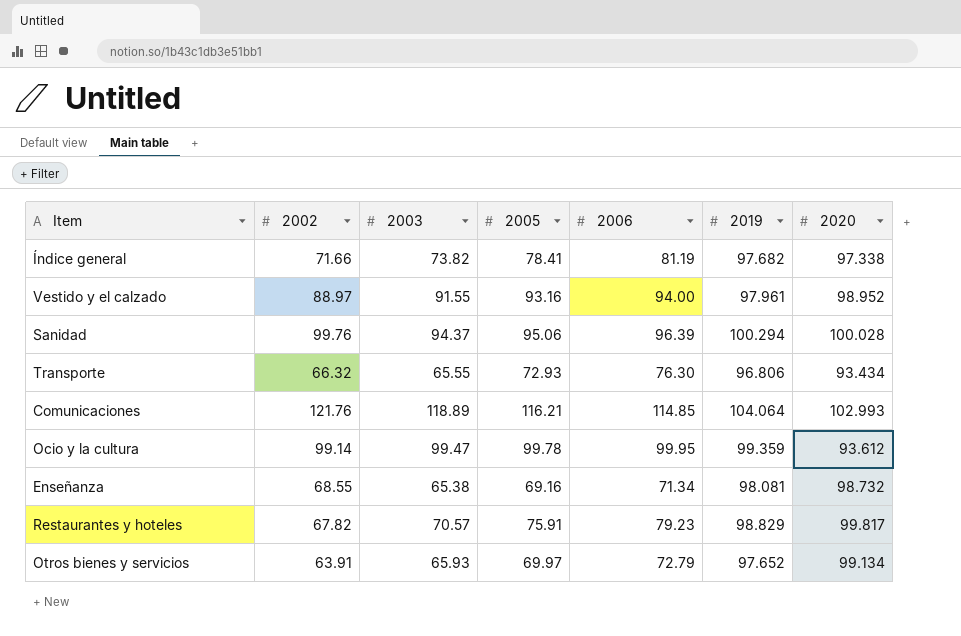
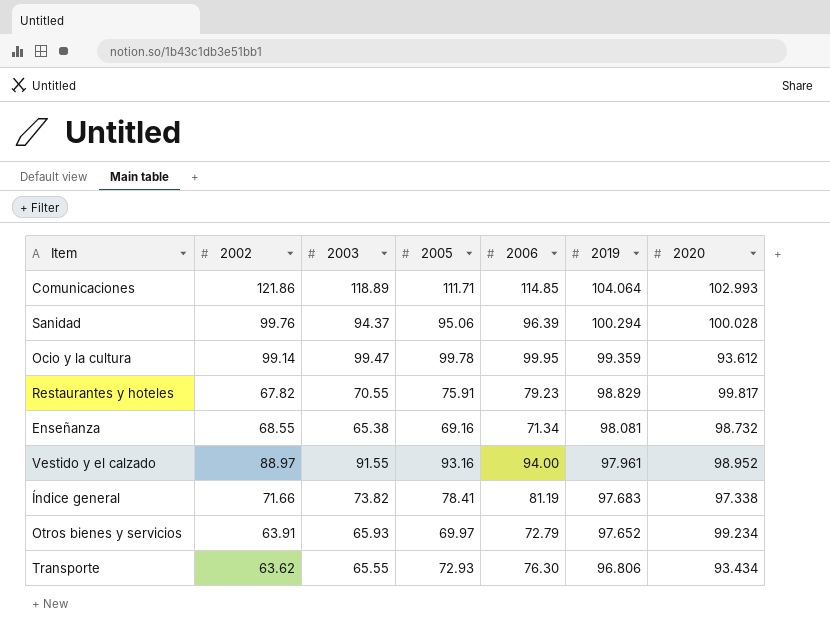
row order: none -> 2019 descending
Comunicaciones | 2002: 121.76 -> 121.86
Comunicaciones | 2005: 116.21 -> 111.71
Restaurantes y hoteles | 2003: 70.57 -> 70.55
Índice general | 2019: 97.682 -> 97.683
Otros bienes y servicios | 2020: 99.134 -> 99.234
Transporte | 2002: 66.32 -> 63.62

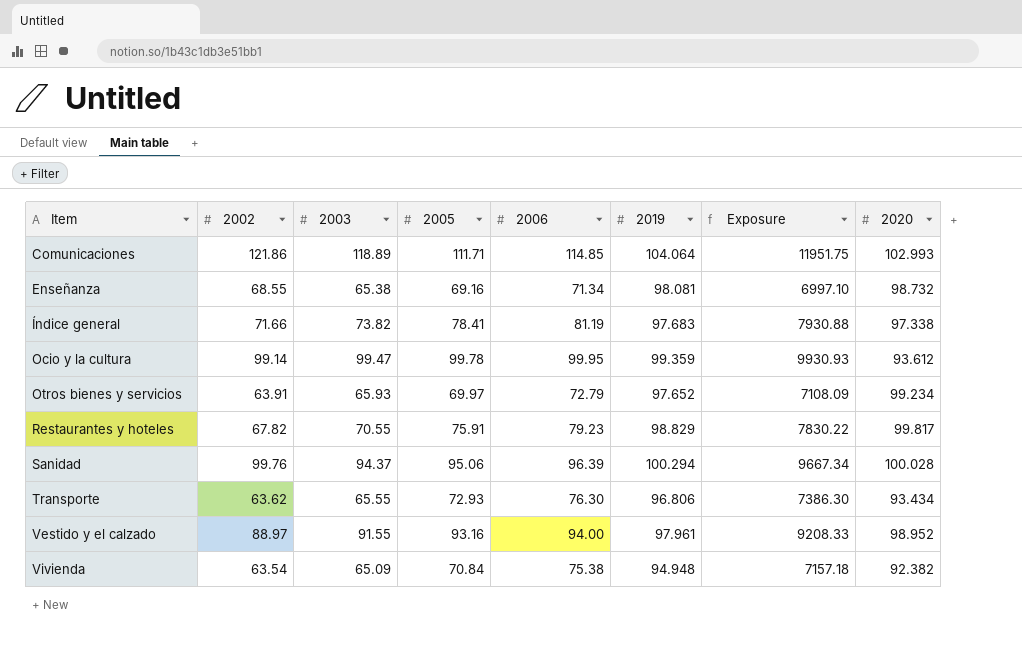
row order: 2019 descending -> Item ascending
column Exposure | formula: none -> [2006] * [2019]
row Vivienda: none -> 63.54 | 65.09 | 70.84 | 75.38 | 94.948 | 7157.18 | 92.382

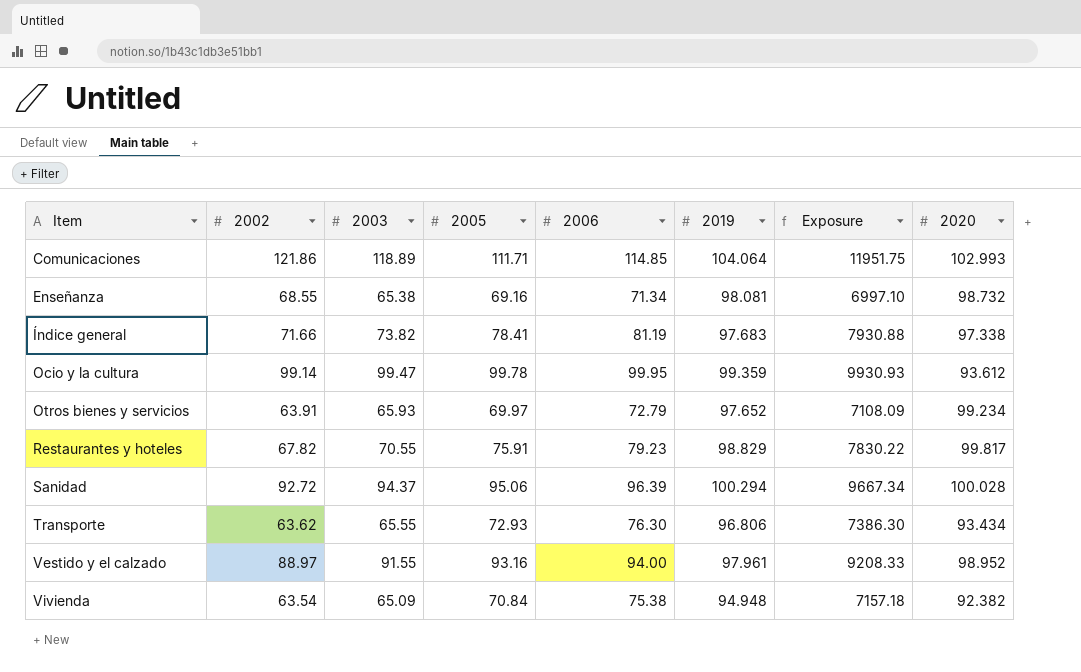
Sanidad | 2002: 99.76 -> 92.72

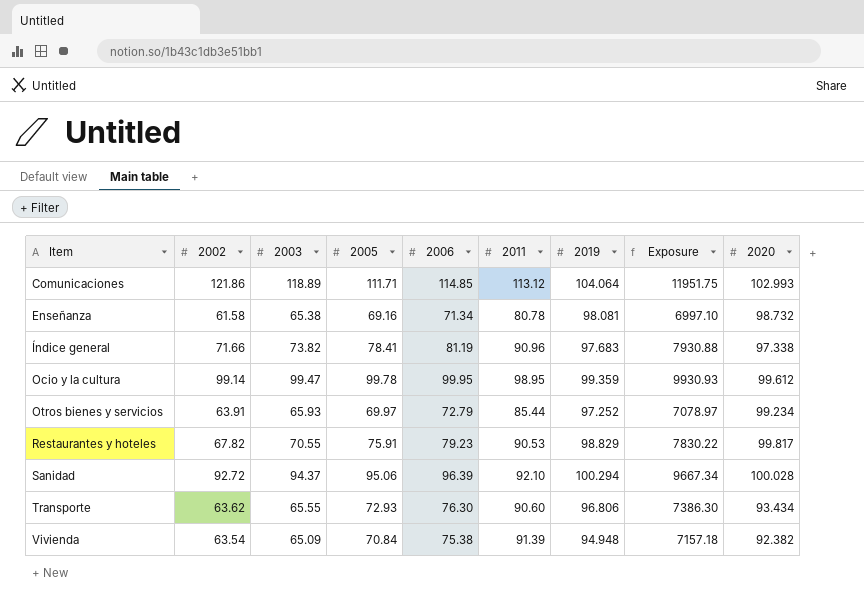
column 2011 | position: none -> 6
row Vestido y el calzado: 88.97 | 91.55 | 93.16 | 94.00 | 97.961 | 9208.33 | 98.952 -> none
Enseñanza | 2002: 68.55 -> 61.58
Ocio y la cultura | 2020: 93.612 -> 99.612
Otros bienes y servicios | 2019: 97.652 -> 97.252
Otros bienes y servicios | Exposure: 7108.09 -> 7078.97

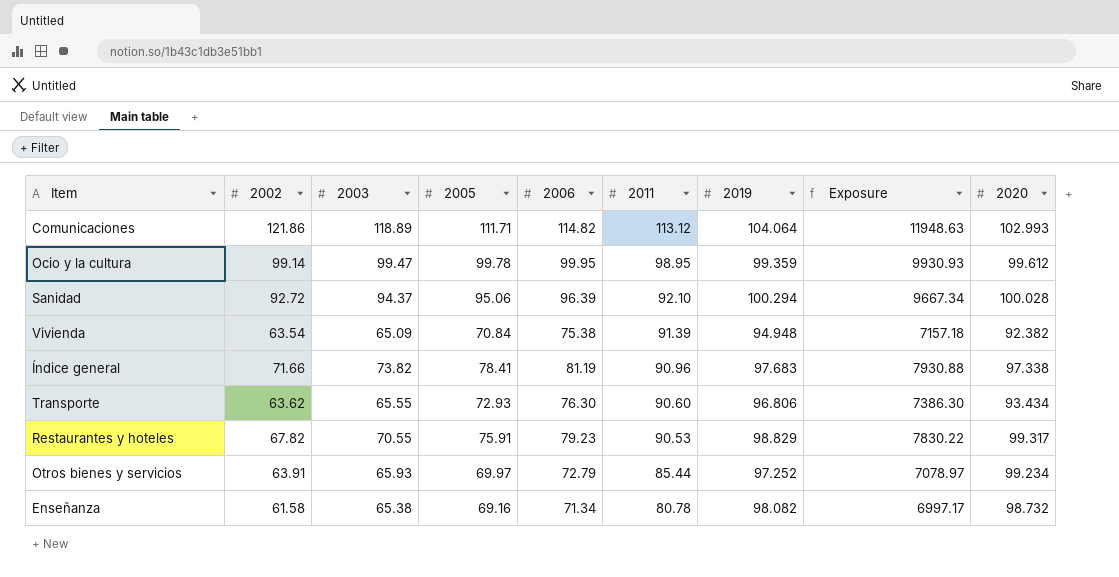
row order: Item ascending -> 2011 descending
Comunicaciones | 2006: 114.85 -> 114.82
Comunicaciones | Exposure: 11951.75 -> 11948.63
Restaurantes y hoteles | 2020: 99.817 -> 99.317
Enseñanza | 2019: 98.081 -> 98.082
Enseñanza | Exposure: 6997.10 -> 6997.17

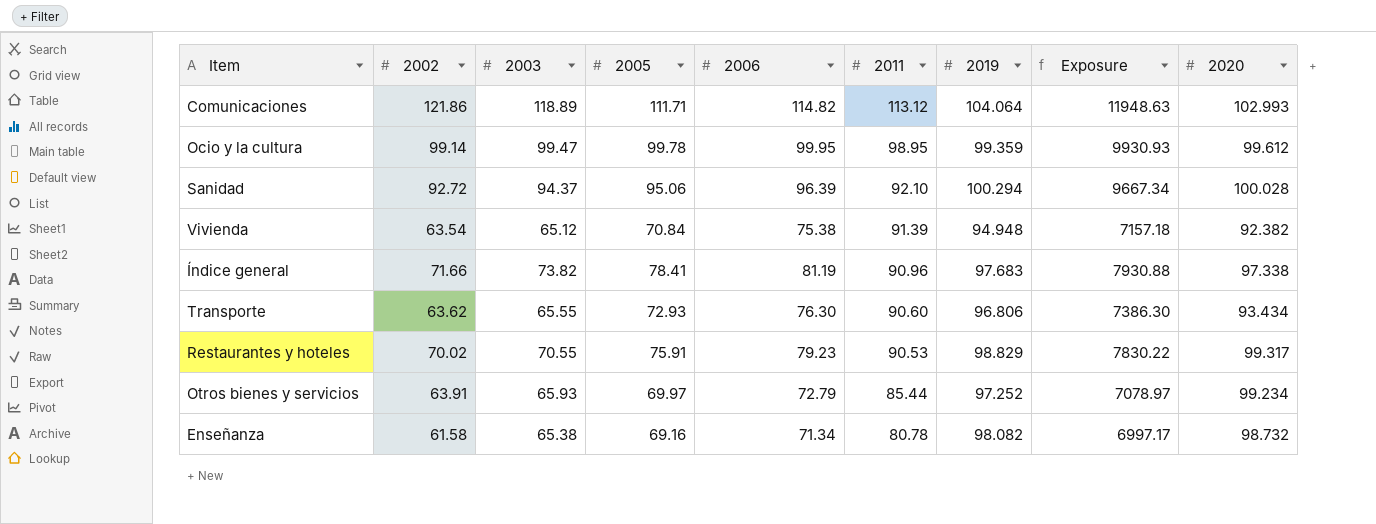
Vivienda | 2003: 65.09 -> 65.12
Restaurantes y hoteles | 2002: 67.82 -> 70.02

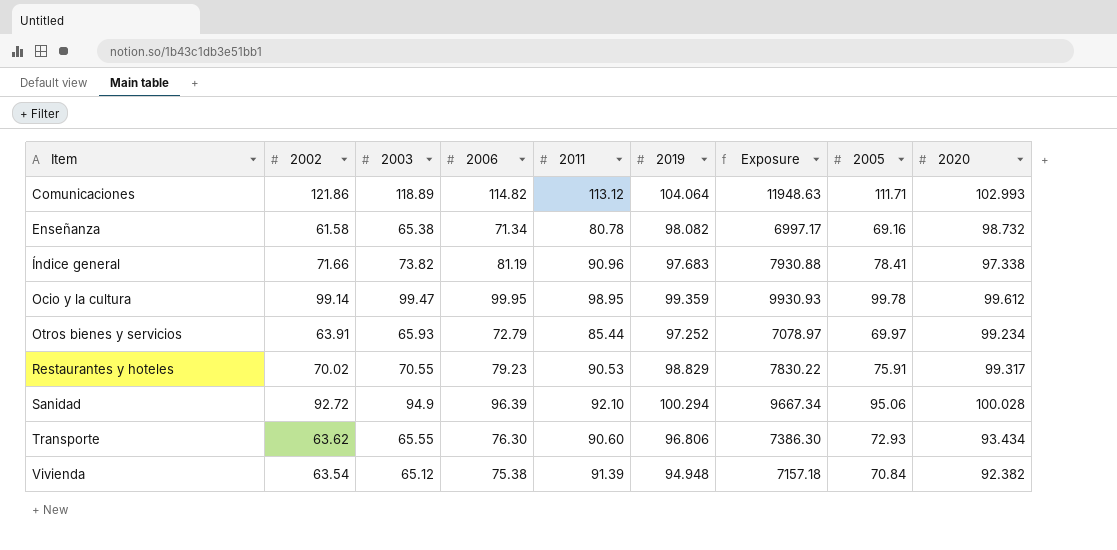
row order: 2011 descending -> Item ascending
column 2005 | position: 4 -> 8
Sanidad | 2003: 94.37 -> 94.9

